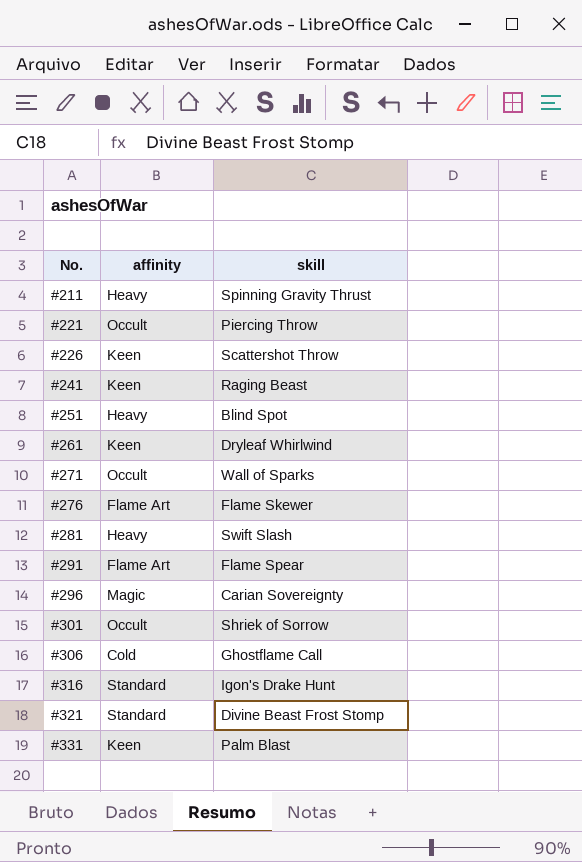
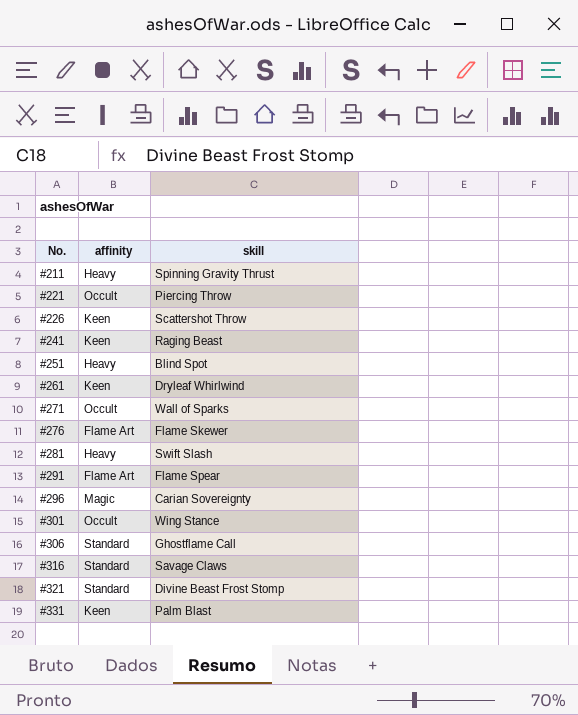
#301 | skill: Shriek of Sorrow -> Wing Stance
#306 | affinity: Cold -> Standard
#316 | skill: Igon's Drake Hunt -> Savage Claws

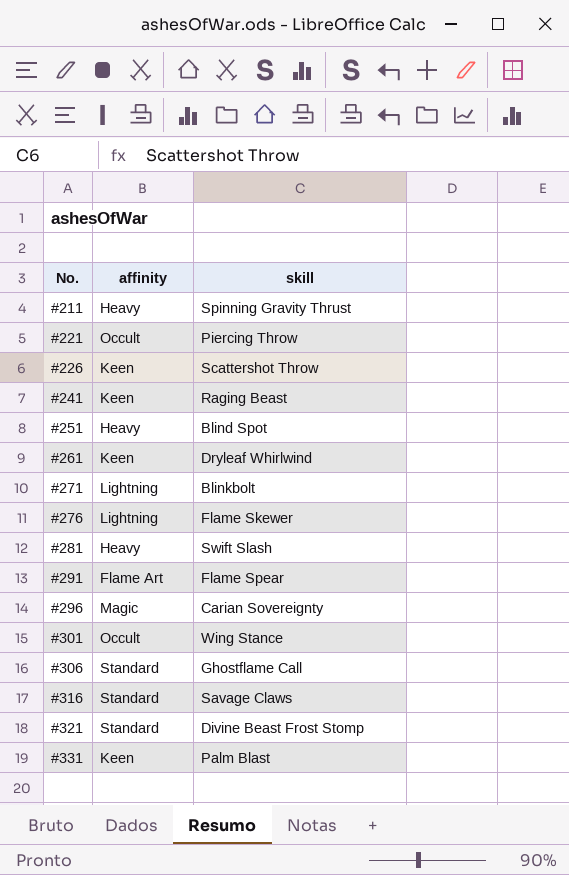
#271 | affinity: Occult -> Lightning
#271 | skill: Wall of Sparks -> Blinkbolt
#276 | affinity: Flame Art -> Lightning

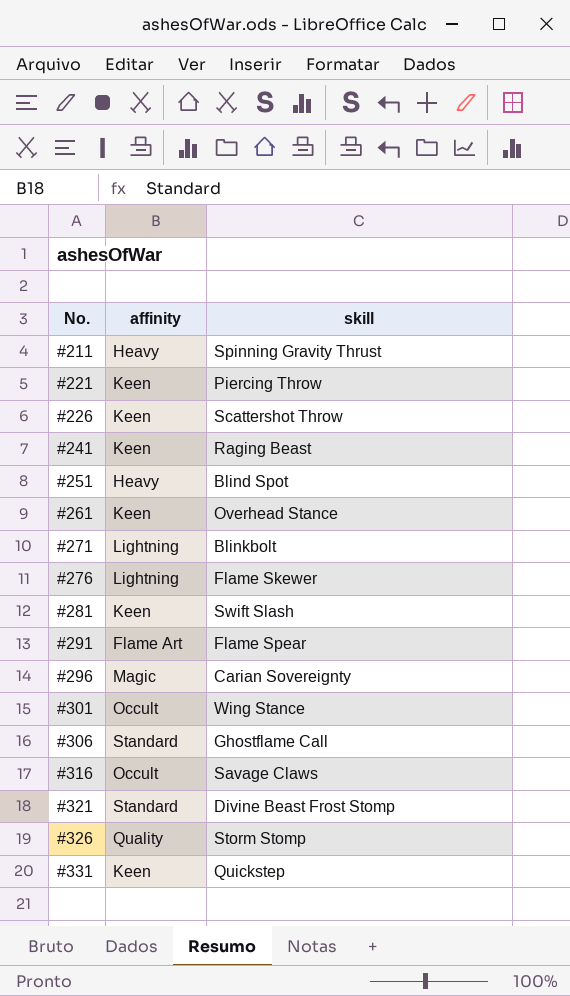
#221 | affinity: Occult -> Keen
#261 | skill: Dryleaf Whirlwind -> Overhead Stance
#281 | affinity: Heavy -> Keen
#316 | affinity: Standard -> Occult
row #326: none -> Quality | Storm Stomp
#331 | skill: Palm Blast -> Quickstep

